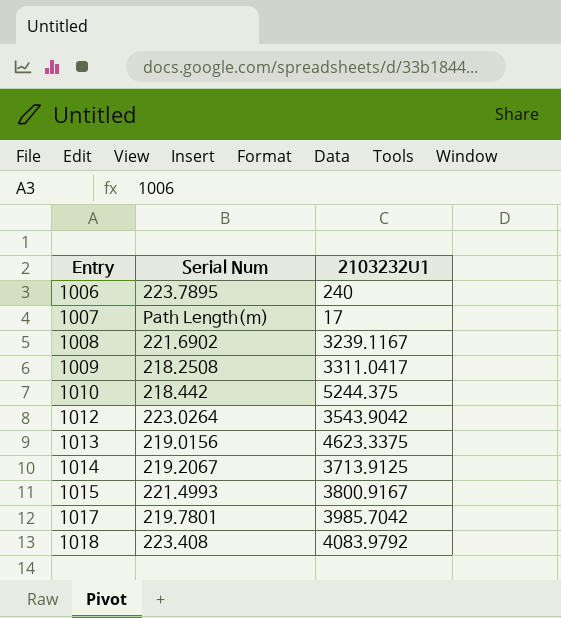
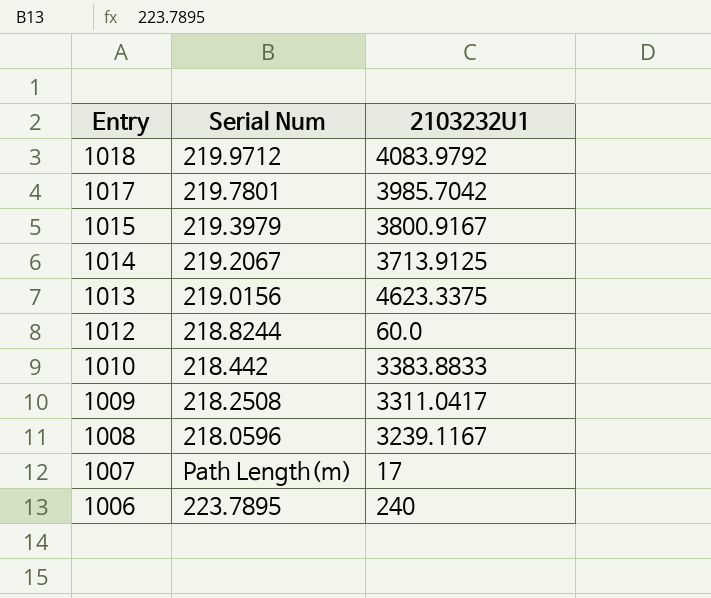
row order: Entry ascending -> Entry descending
1018 | Serial Num: 223.408 -> 219.9712
1015 | Serial Num: 221.4993 -> 219.3979
1012 | Serial Num: 223.0264 -> 218.8244
1012 | 2103232U1: 3543.9042 -> 60.0
1010 | 2103232U1: 5244.375 -> 3383.8833
1008 | Serial Num: 221.6902 -> 218.0596

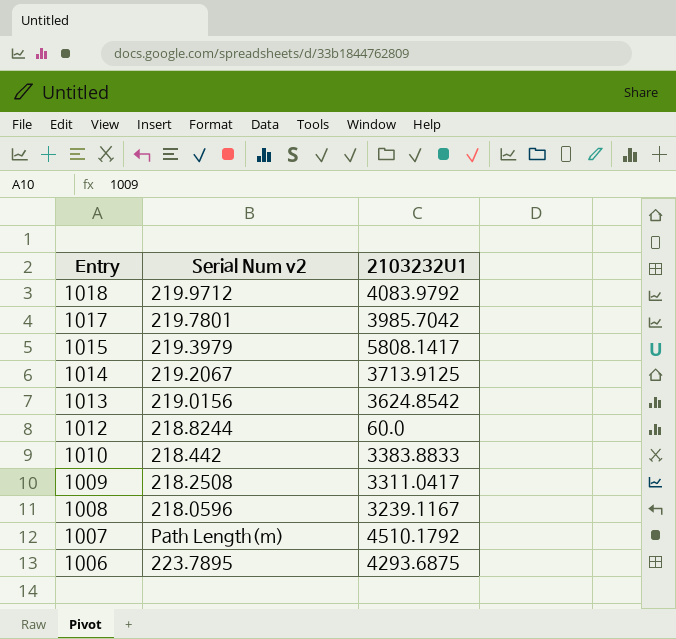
column name: Serial Num -> Serial Num v2
1015 | 2103232U1: 3800.9167 -> 5808.1417
1013 | 2103232U1: 4623.3375 -> 3624.8542
1007 | 2103232U1: 17 -> 4510.1792
1006 | 2103232U1: 240 -> 4293.6875

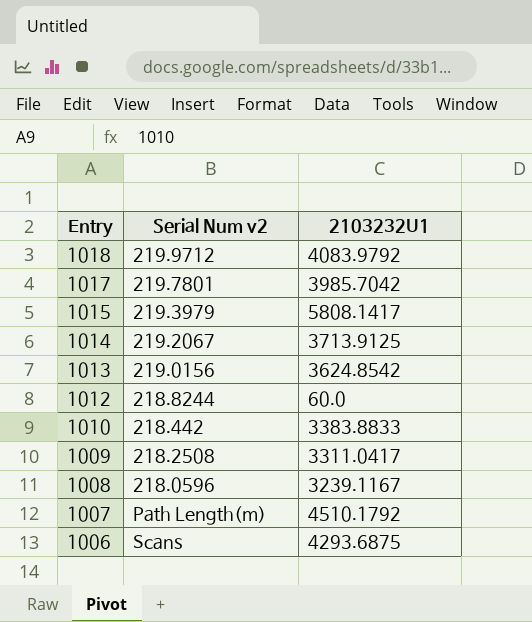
1006 | Serial Num v2: 223.7895 -> Scans

